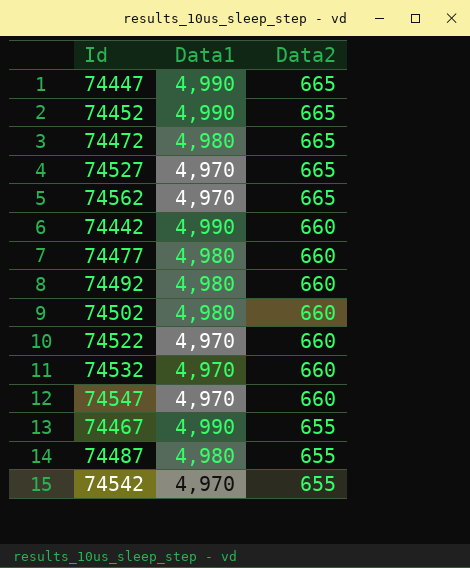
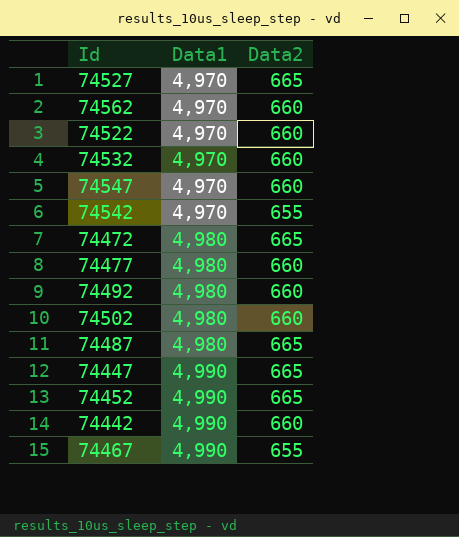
row order: Data2 descending -> Data1 ascending
74562 | Data2: 665 -> 660
74487 | Data2: 655 -> 665

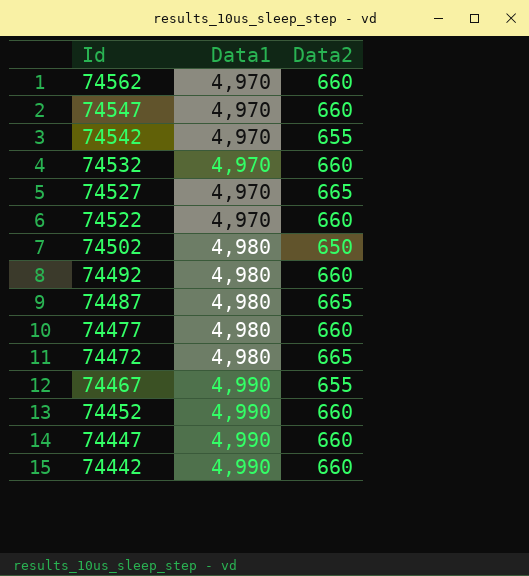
row order: Data1 ascending -> Id descending
74502 | Data2: 660 -> 650
74452 | Data2: 665 -> 660
74447 | Data2: 665 -> 660

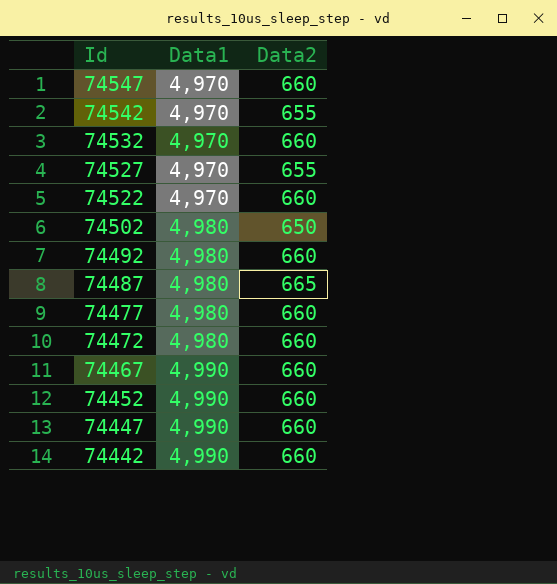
row 74562: 4,970 | 660 -> none
74527 | Data2: 665 -> 655
74472 | Data2: 665 -> 660
74467 | Data2: 655 -> 660

